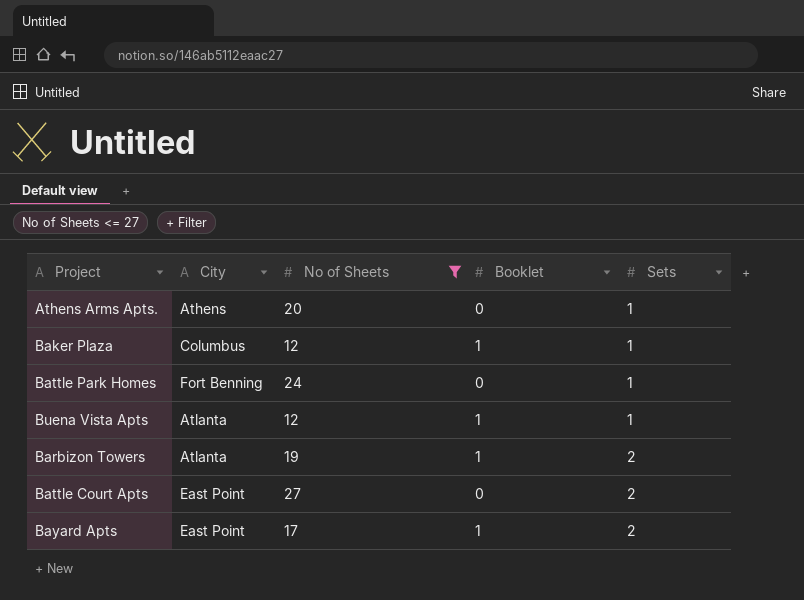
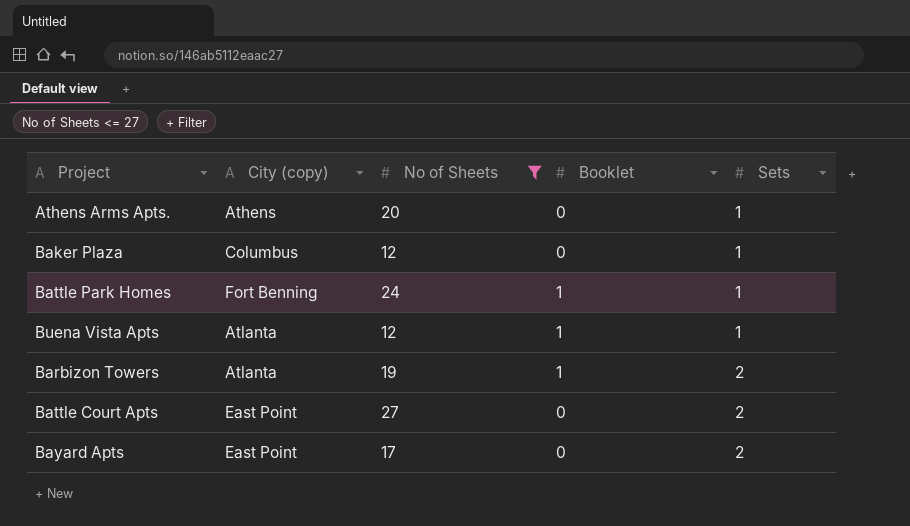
column name: City -> City (copy)
Baker Plaza | Booklet: 1 -> 0
Battle Park Homes | Booklet: 0 -> 1
Bayard Apts | Booklet: 1 -> 0

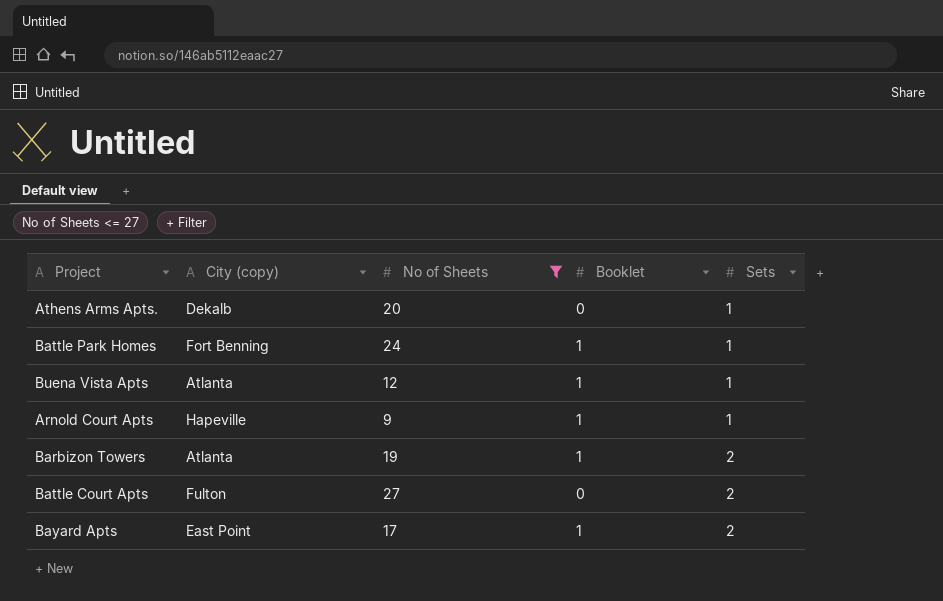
row Baker Plaza: Columbus | 12 | 0 | 1 -> none
Athens Arms Apts. | City (copy): Athens -> Dekalb
row Arnold Court Apts: none -> Hapeville | 9 | 1 | 1
Battle Court Apts | City (copy): East Point -> Fulton
Bayard Apts | Booklet: 0 -> 1

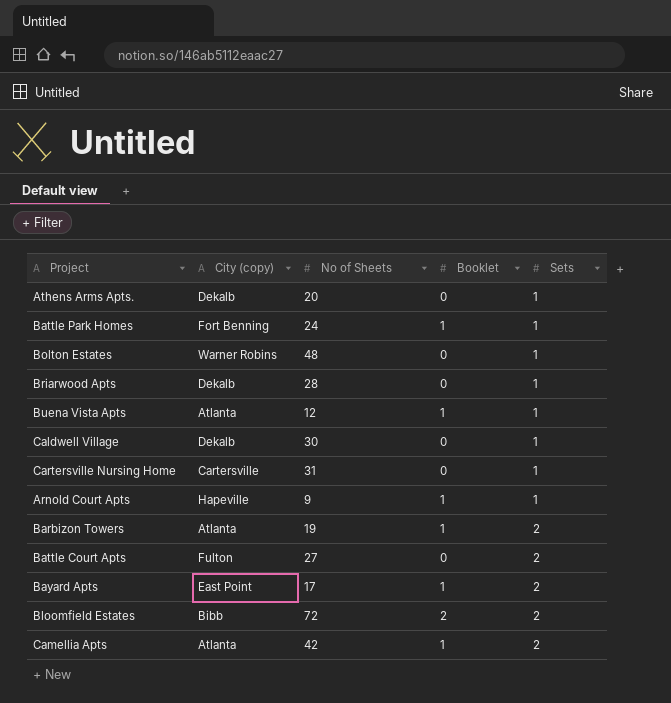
filter: No of Sheets <= 27 -> none

